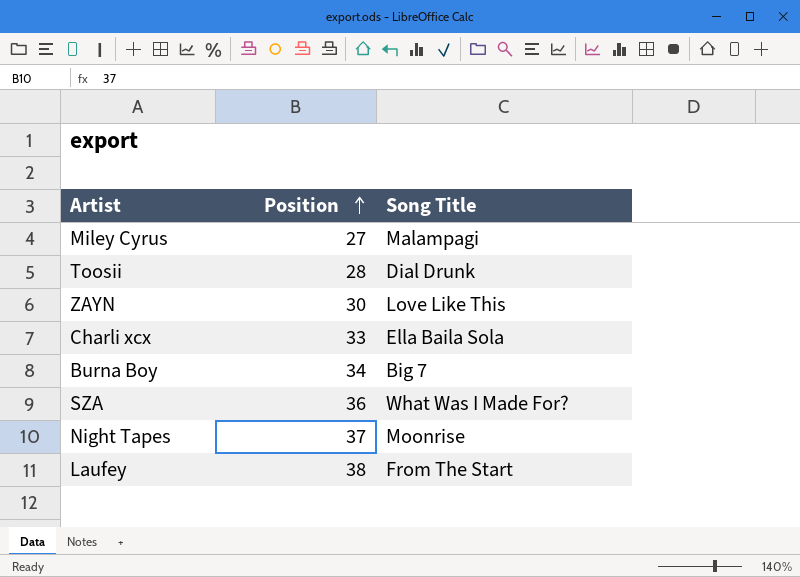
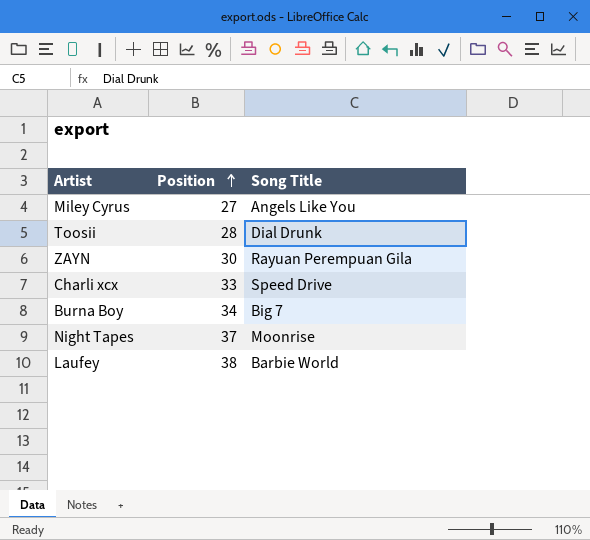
row SZA: 36 | What Was I Made For? -> none
Miley Cyrus | Song Title: Malampagi -> Angels Like You
ZAYN | Song Title: Love Like This -> Rayuan Perempuan Gila
Charli xcx | Song Title: Ella Baila Sola -> Speed Drive
Laufey | Song Title: From The Start -> Barbie World

